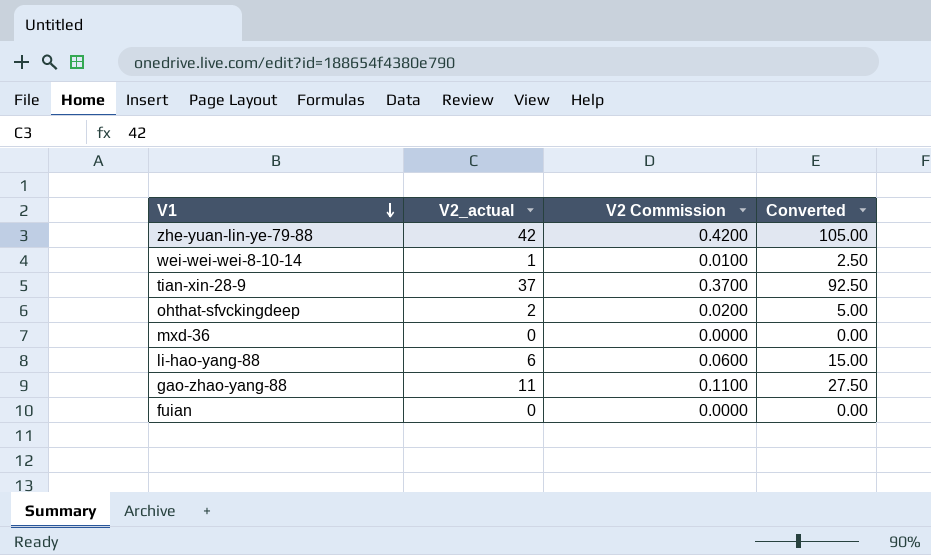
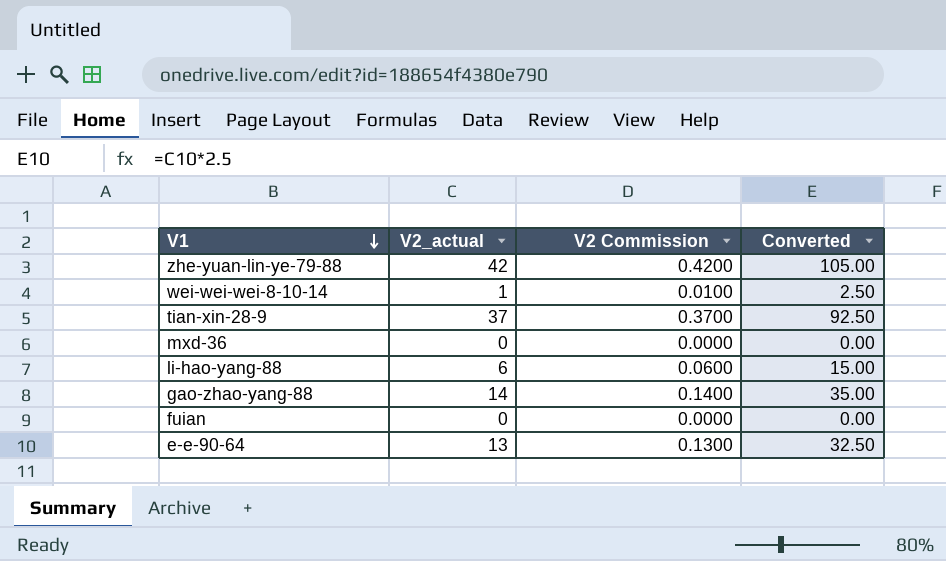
row ohthat-sfvckingdeep: 2 | 0.0200 | 5.00 -> none
gao-zhao-yang-88 | V2_actual: 11 -> 14
gao-zhao-yang-88 | V2 Commission: 0.1100 -> 0.1400
gao-zhao-yang-88 | Converted: 27.50 -> 35.00
row e-e-90-64: none -> 13 | 0.1300 | 32.50

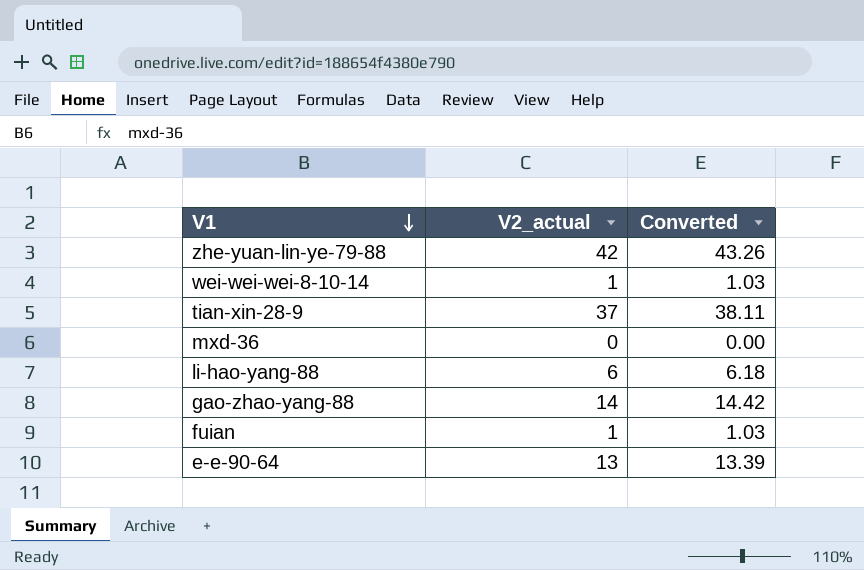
column V2 Commission | formula: [V2_actual] * 0.01 -> none
column Converted | formula: [V2_actual] * 2.5 -> [V2_actual] * 1.03
fuian | V2_actual: 0 -> 1

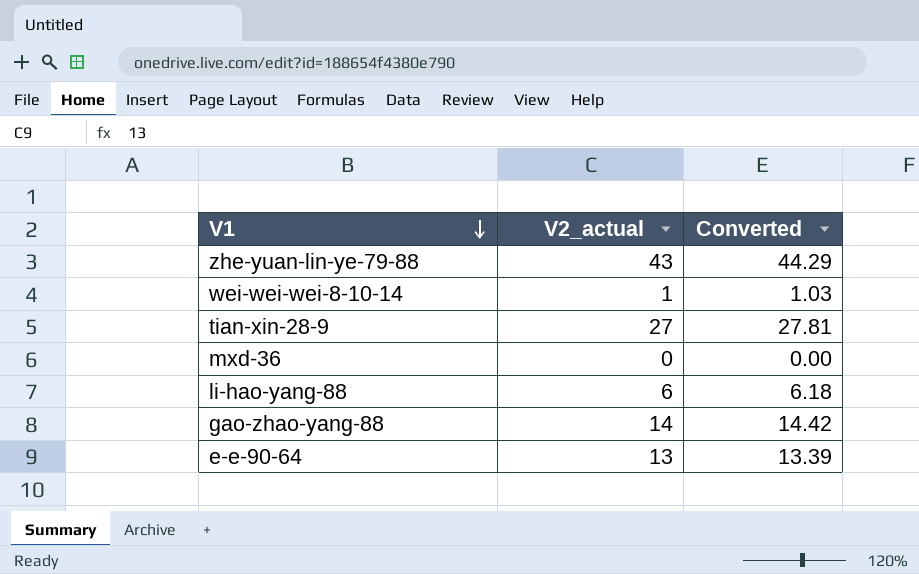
row fuian: 1 | 1.03 -> none
zhe-yuan-lin-ye-79-88 | V2_actual: 42 -> 43
zhe-yuan-lin-ye-79-88 | Converted: 43.26 -> 44.29
tian-xin-28-9 | V2_actual: 37 -> 27
tian-xin-28-9 | Converted: 38.11 -> 27.81

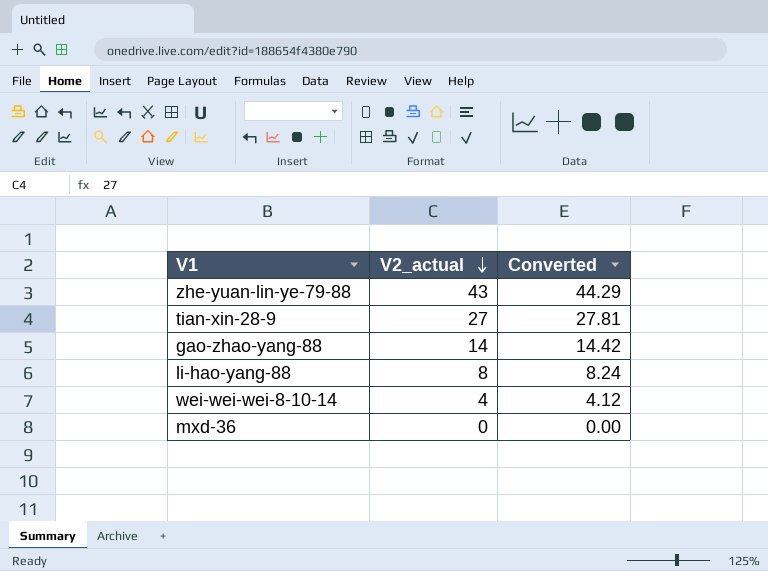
row order: V1 descending -> V2_actual descending
row e-e-90-64: 13 | 13.39 -> none
li-hao-yang-88 | V2_actual: 6 -> 8
li-hao-yang-88 | Converted: 6.18 -> 8.24
wei-wei-wei-8-10-14 | V2_actual: 1 -> 4
wei-wei-wei-8-10-14 | Converted: 1.03 -> 4.12

